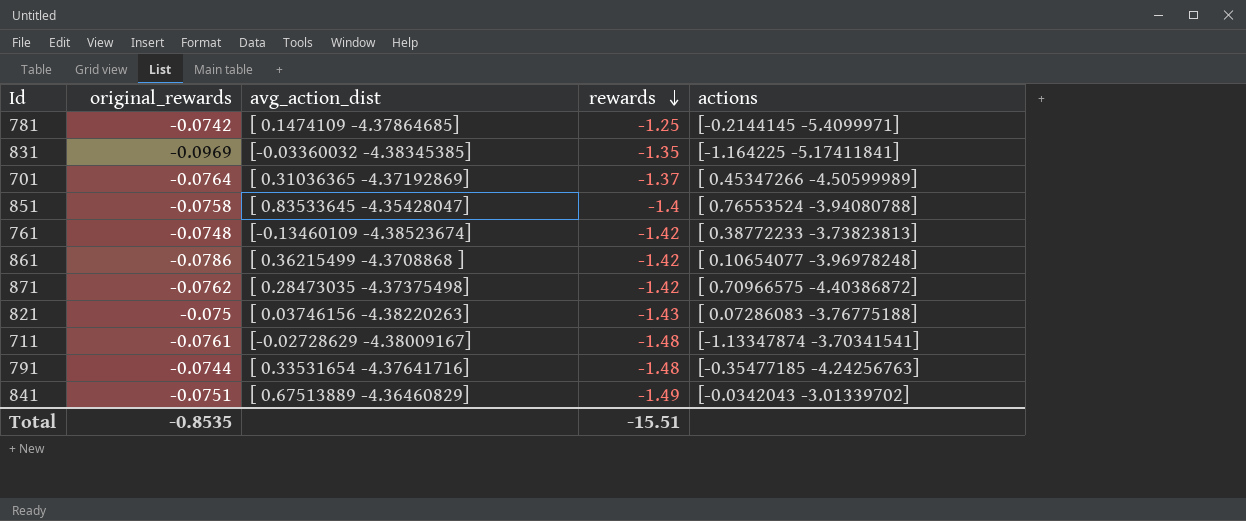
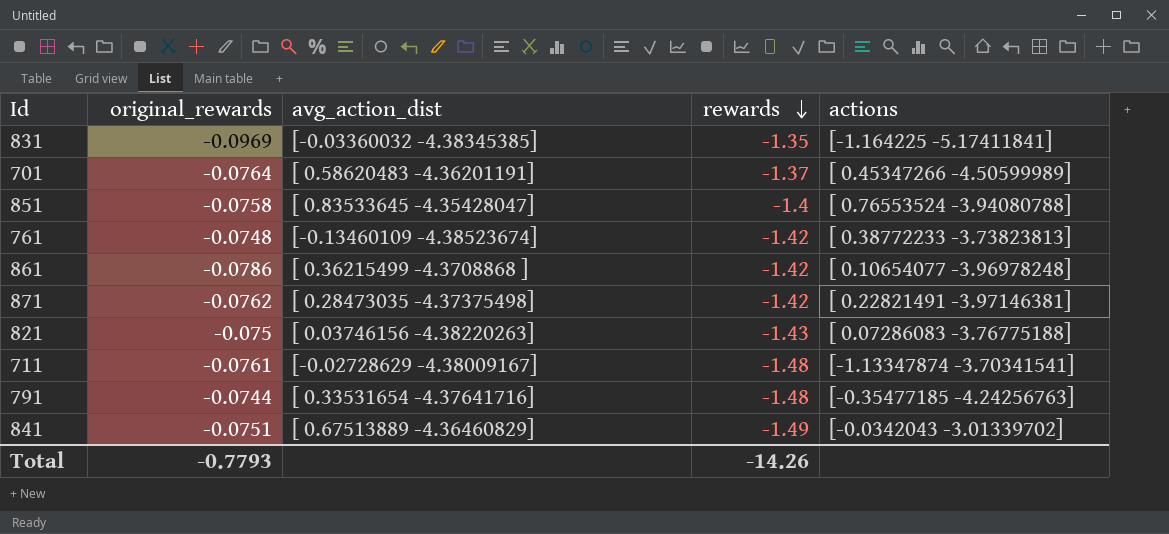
row 781: -0.0742 | [ 0.1474109 -4.37864685] | -1.25 | [-0.2144145 -5.4099971] -> none
701 | avg_action_dist: [ 0.31036365 -4.37192869] -> [ 0.58620483 -4.36201191]
871 | actions: [ 0.70966575 -4.40386872] -> [ 0.22821491 -3.97146381]
Total | original_rewards: -0.8535 -> -0.7793
Total | rewards: -15.51 -> -14.26

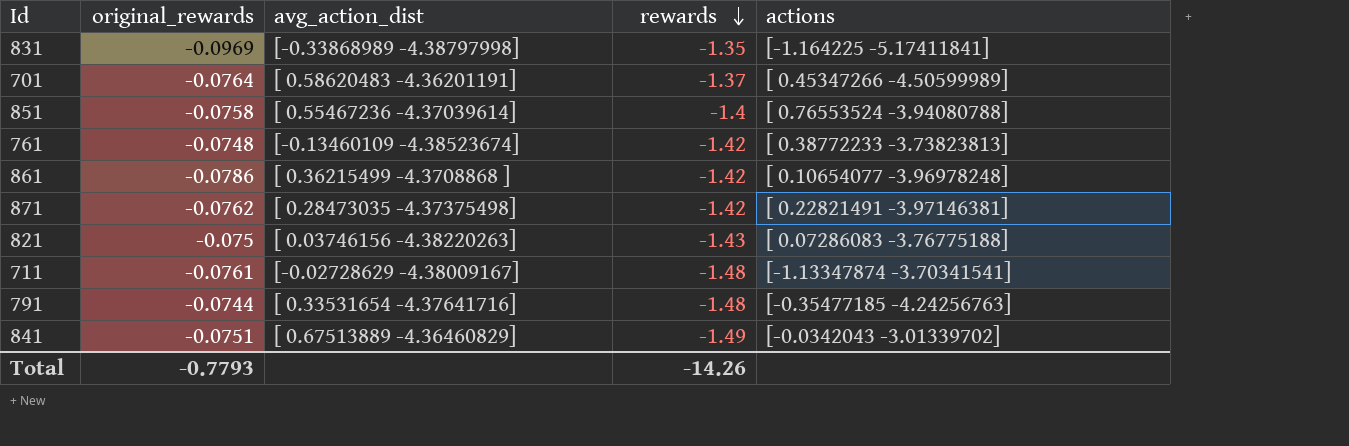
831 | avg_action_dist: [-0.03360032 -4.38345385] -> [-0.33868989 -4.38797998]
851 | avg_action_dist: [ 0.83533645 -4.35428047] -> [ 0.55467236 -4.37039614]

